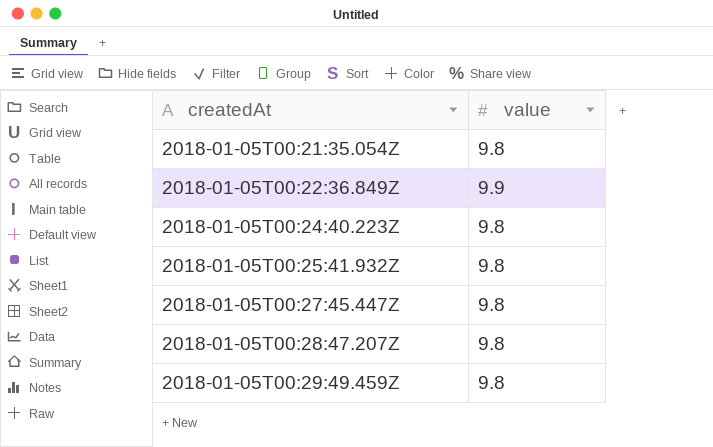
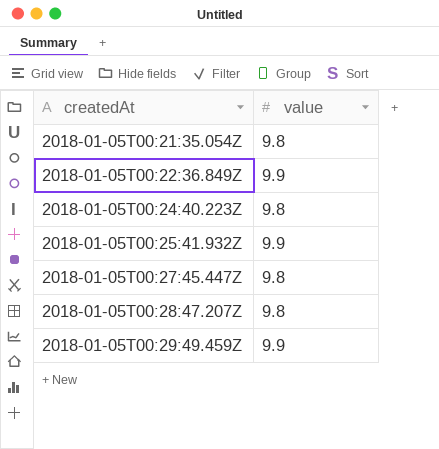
2018-01-05T00:25:41.932Z | value: 9.8 -> 9.9
2018-01-05T00:29:49.459Z | value: 9.8 -> 9.9

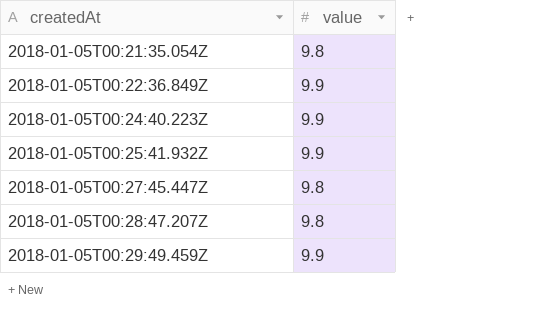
2018-01-05T00:24:40.223Z | value: 9.8 -> 9.9

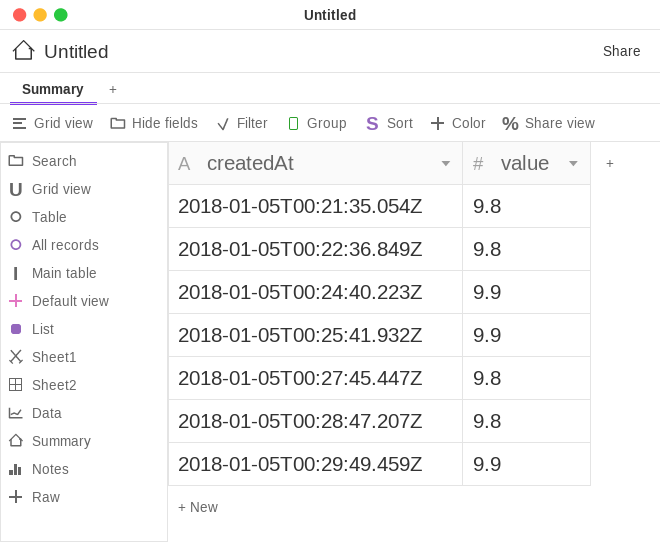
2018-01-05T00:22:36.849Z | value: 9.9 -> 9.8

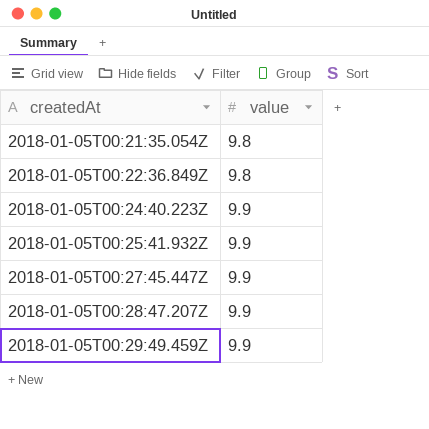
2018-01-05T00:27:45.447Z | value: 9.8 -> 9.9
2018-01-05T00:28:47.207Z | value: 9.8 -> 9.9

